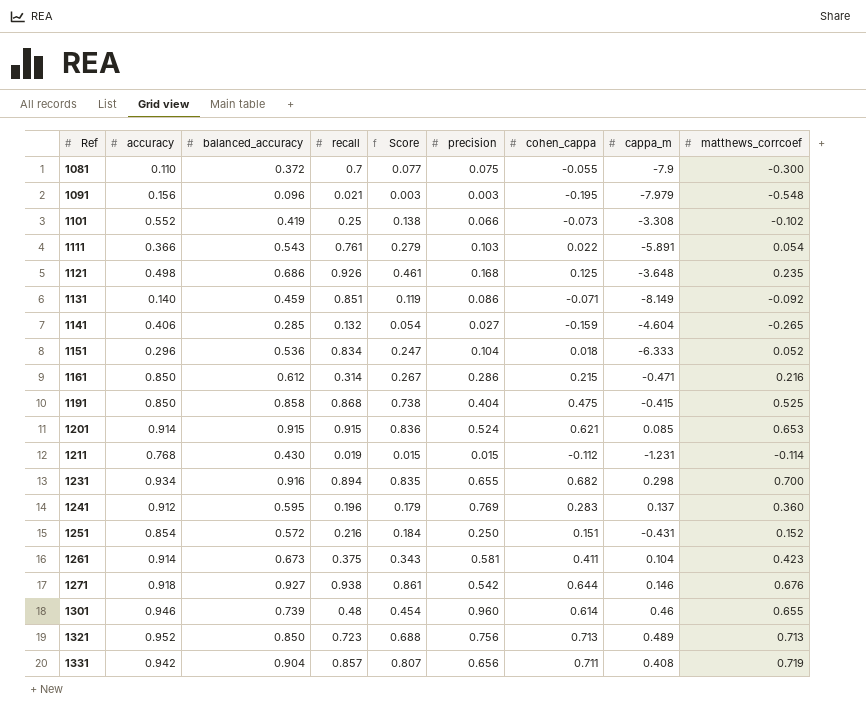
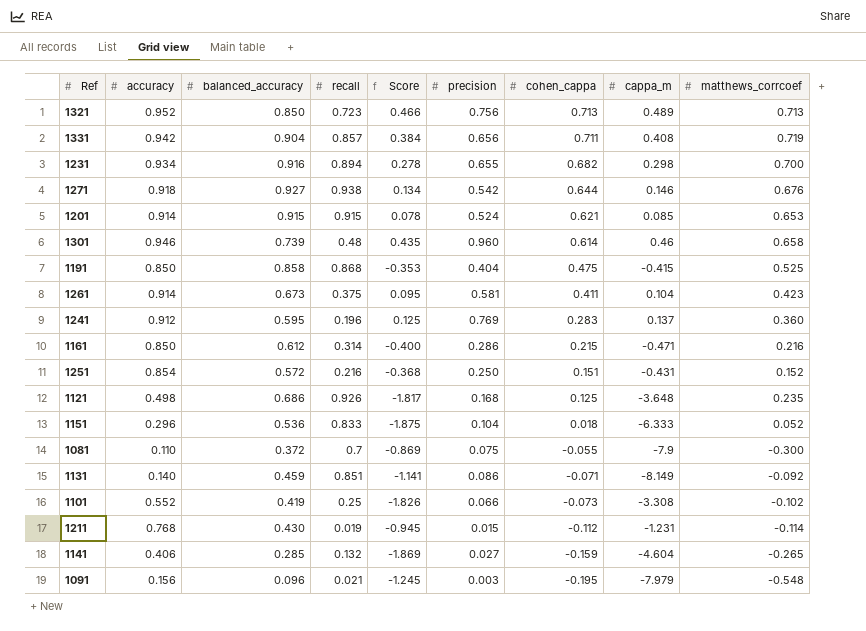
row order: Ref ascending -> cohen_cappa descending
column Score | formula: [accuracy] * [recall] -> [accuracy] * [cappa_m]
row 1111: 0.366 | 0.543 | 0.761 | 0.279 | 0.103 | 0.022 | -5.891 | 0.054 -> none
1301 | matthews_corrcoef: 0.655 -> 0.658
1151 | recall: 0.834 -> 0.833

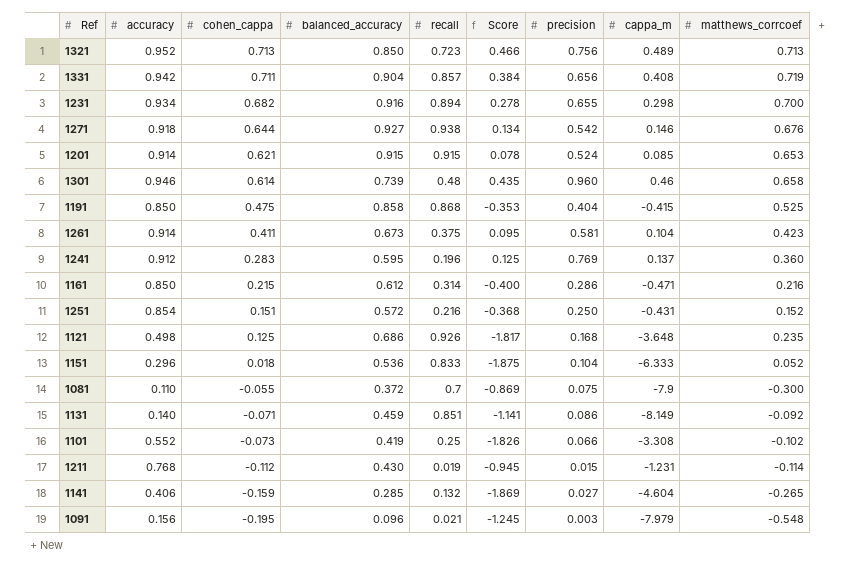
column cohen_cappa | position: 7 -> 3

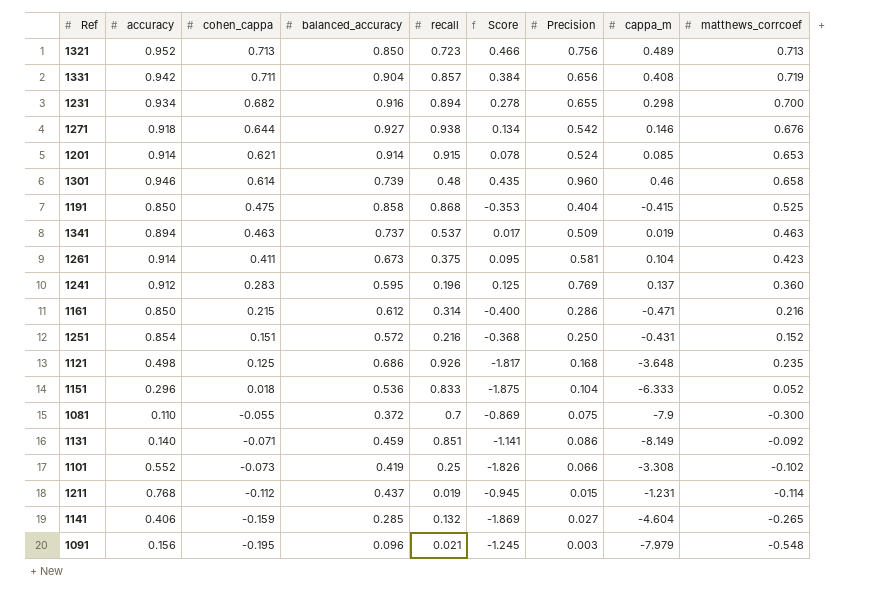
column name: precision -> Precision
1201 | balanced_accuracy: 0.915 -> 0.914
row 1341: none -> 0.894 | 0.463 | 0.737 | 0.537 | 0.017 | 0.509 | 0.019 | 0.463
1211 | balanced_accuracy: 0.430 -> 0.437

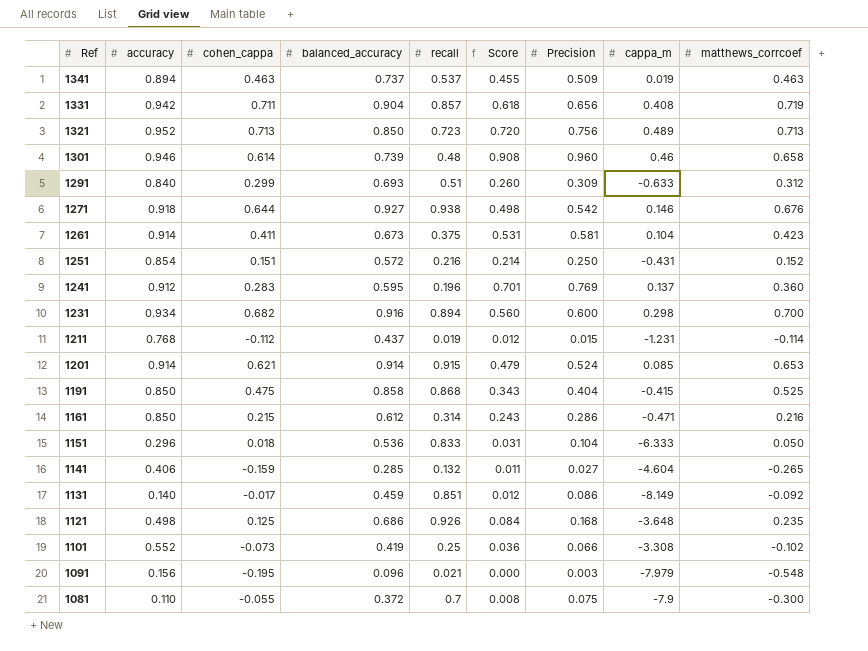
row order: cohen_cappa descending -> Ref descending
column Score | formula: [accuracy] * [cappa_m] -> [accuracy] * [Precision]
row 1291: none -> 0.840 | 0.299 | 0.693 | 0.51 | 0.260 | 0.309 | -0.633 | 0.312
1231 | Precision: 0.655 -> 0.600
1151 | matthews_corrcoef: 0.052 -> 0.050
1131 | cohen_cappa: -0.071 -> -0.017

